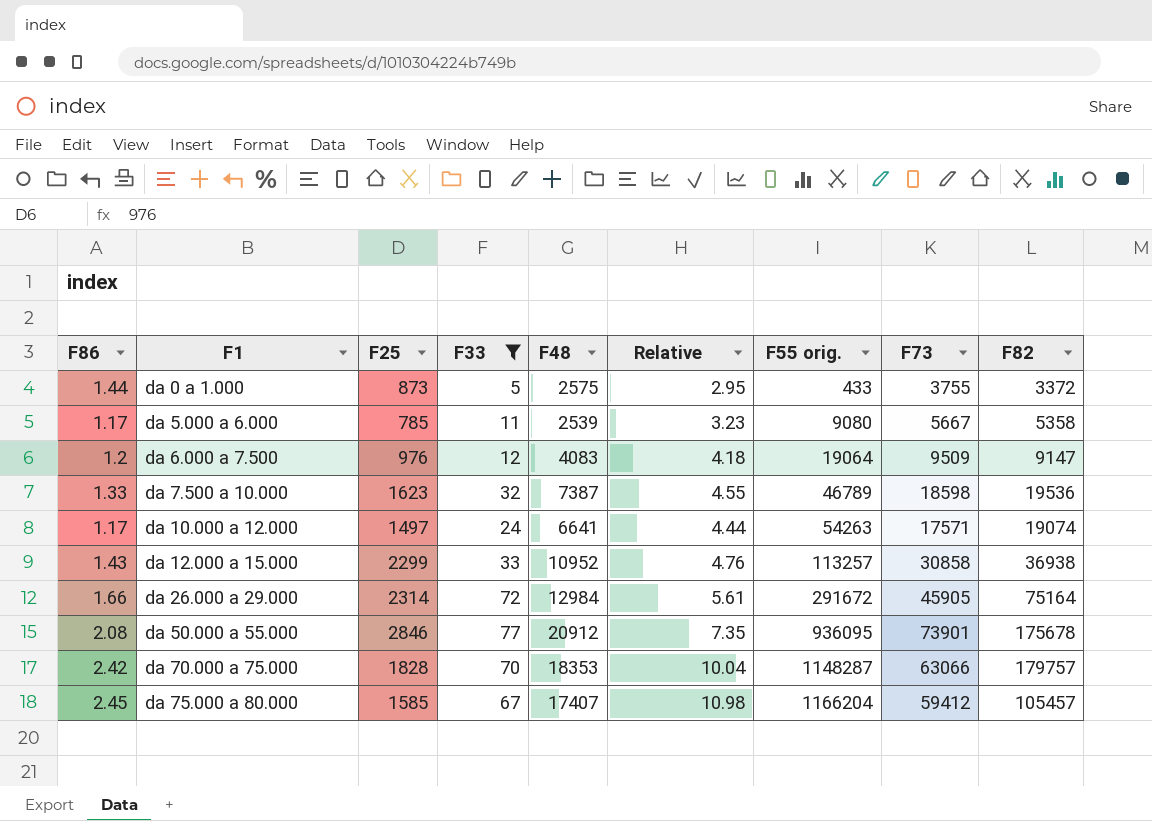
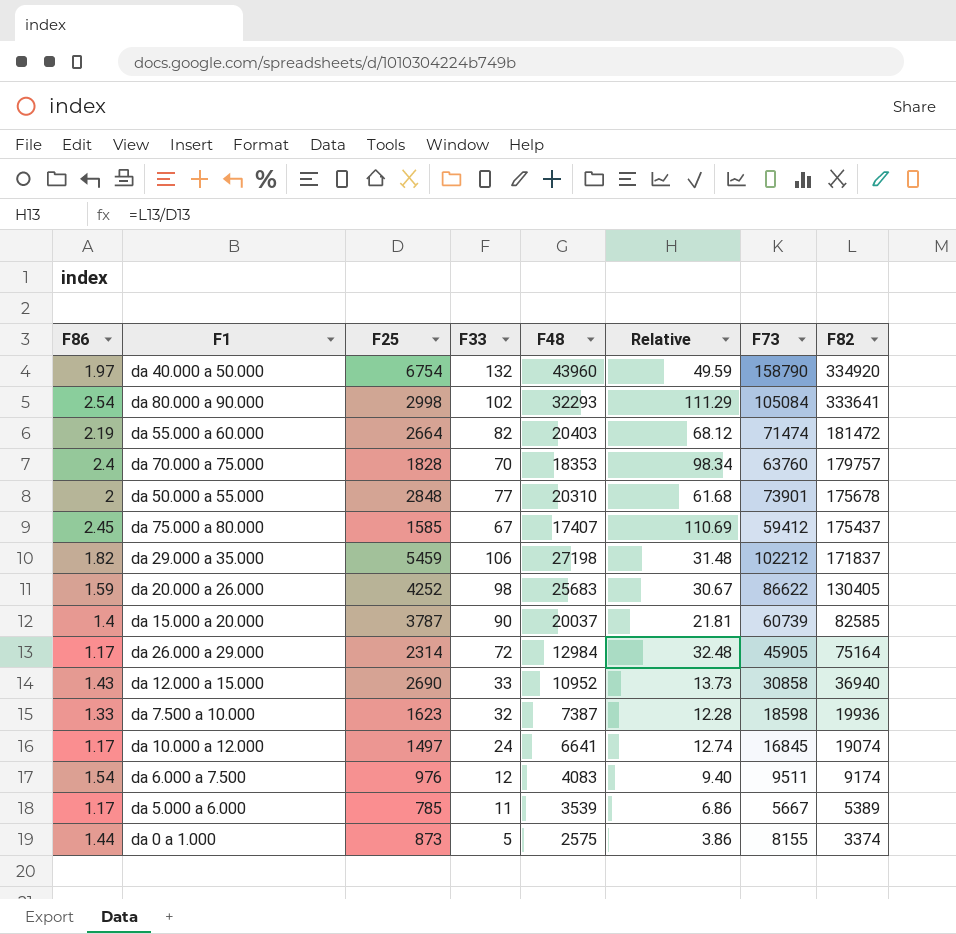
filter: F33 <= 77 -> none
row order: F1 ascending -> F82 descending
column F55 orig. | position: 7 -> none
column Relative | formula: [F48] / [F25] -> [F82] / [F25]
da 70.000 a 75.000 | F86: 2.42 -> 2.4
da 70.000 a 75.000 | F73: 63066 -> 63760
da 50.000 a 55.000 | F86: 2.08 -> 2
da 50.000 a 55.000 | F25: 2846 -> 2848
da 50.000 a 55.000 | F48: 20912 -> 20310
da 75.000 a 80.000 | F82: 105457 -> 175437
da 26.000 a 29.000 | F86: 1.66 -> 1.17
da 12.000 a 15.000 | F25: 2299 -> 2690
da 12.000 a 15.000 | F82: 36938 -> 36940
da 7.500 a 10.000 | F82: 19536 -> 19936
da 10.000 a 12.000 | F73: 17571 -> 16845
da 6.000 a 7.500 | F86: 1.2 -> 1.54
da 6.000 a 7.500 | F73: 9509 -> 9511
da 6.000 a 7.500 | F82: 9147 -> 9174
da 5.000 a 6.000 | F48: 2539 -> 3539
da 5.000 a 6.000 | F82: 5358 -> 5389
da 0 a 1.000 | F73: 3755 -> 8155
da 0 a 1.000 | F82: 3372 -> 3374

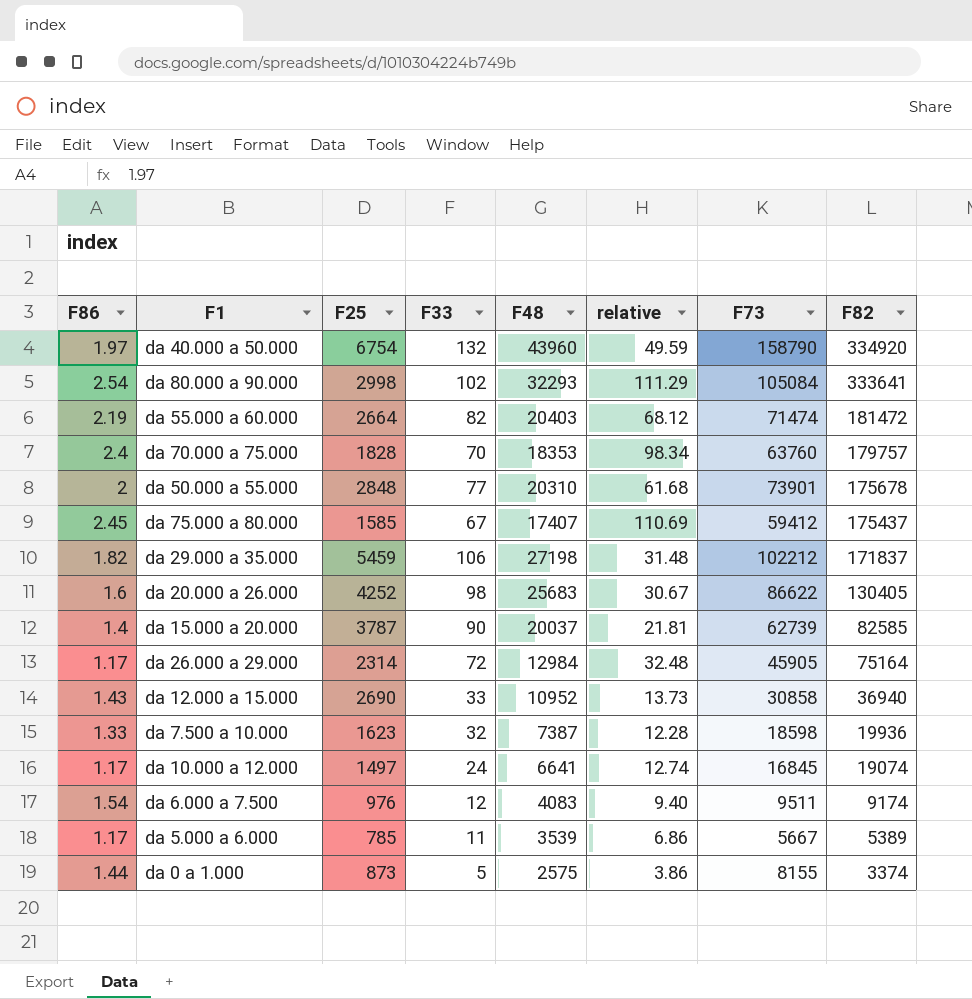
column name: Relative -> relative
da 20.000 a 26.000 | F86: 1.59 -> 1.6
da 15.000 a 20.000 | F73: 60739 -> 62739

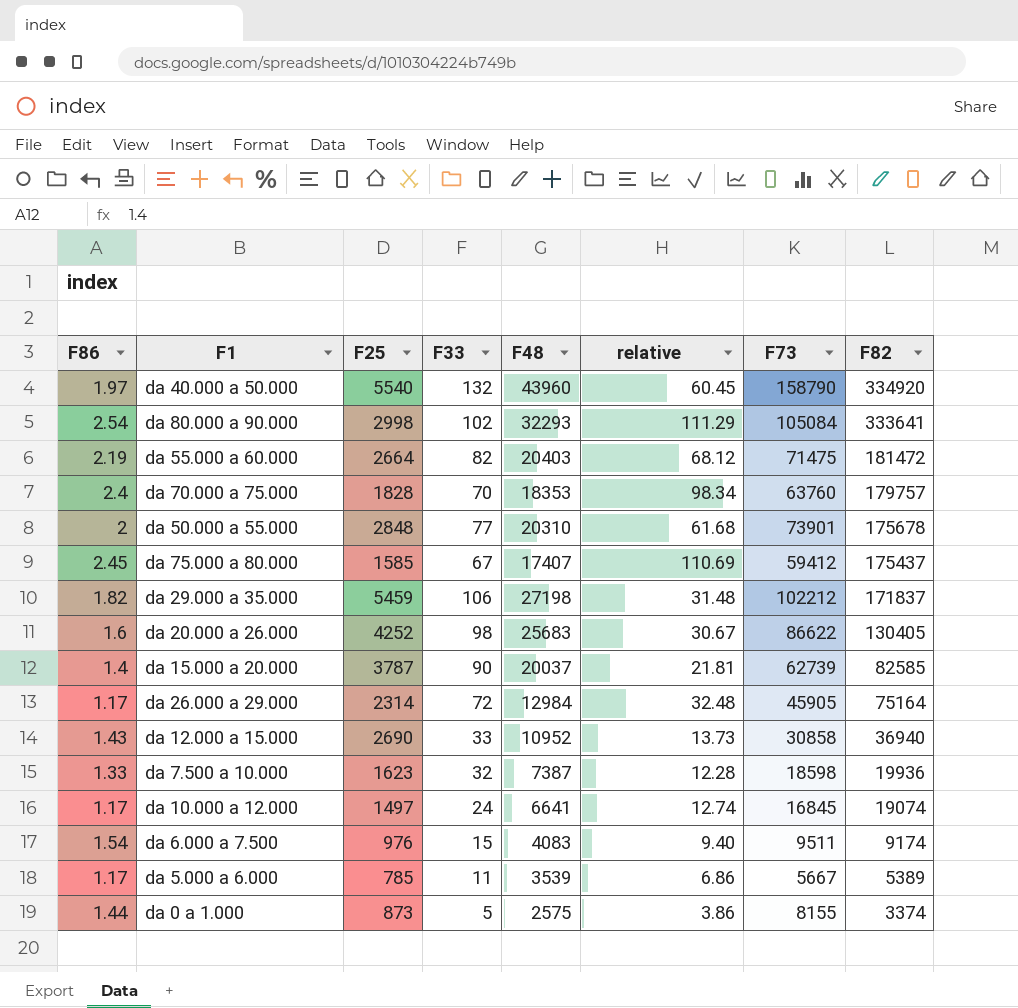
da 40.000 a 50.000 | F25: 6754 -> 5540
da 40.000 a 50.000 | relative: 49.59 -> 60.45
da 55.000 a 60.000 | F73: 71474 -> 71475
da 6.000 a 7.500 | F33: 12 -> 15

